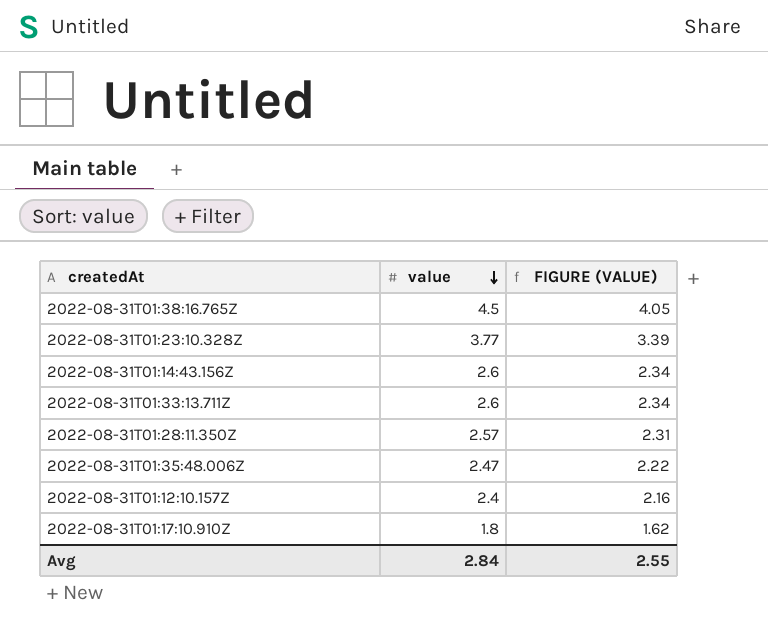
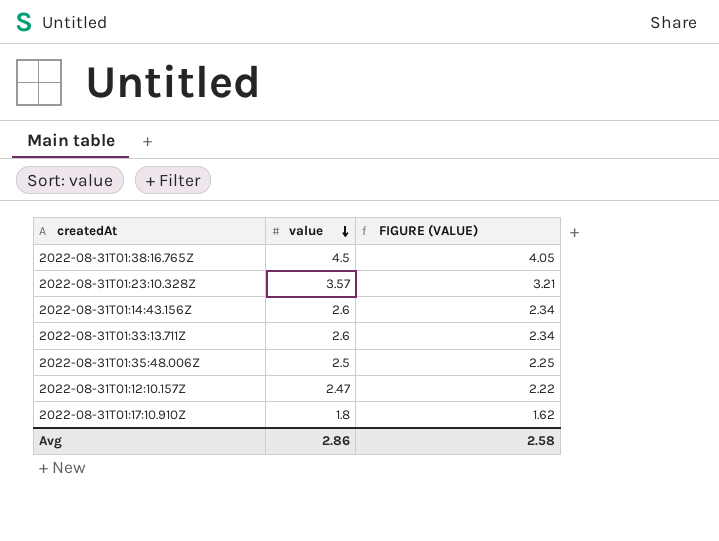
row 2022-08-31T01:28:11.350Z: 2.57 | 2.31 -> none
2022-08-31T01:23:10.328Z | value: 3.77 -> 3.57
2022-08-31T01:23:10.328Z | FIGURE (VALUE): 3.39 -> 3.21
2022-08-31T01:35:48.006Z | value: 2.47 -> 2.5
2022-08-31T01:35:48.006Z | FIGURE (VALUE): 2.22 -> 2.25
2022-08-31T01:12:10.157Z | value: 2.4 -> 2.47
2022-08-31T01:12:10.157Z | FIGURE (VALUE): 2.16 -> 2.22
Avg | value: 2.84 -> 2.86
Avg | FIGURE (VALUE): 2.55 -> 2.58

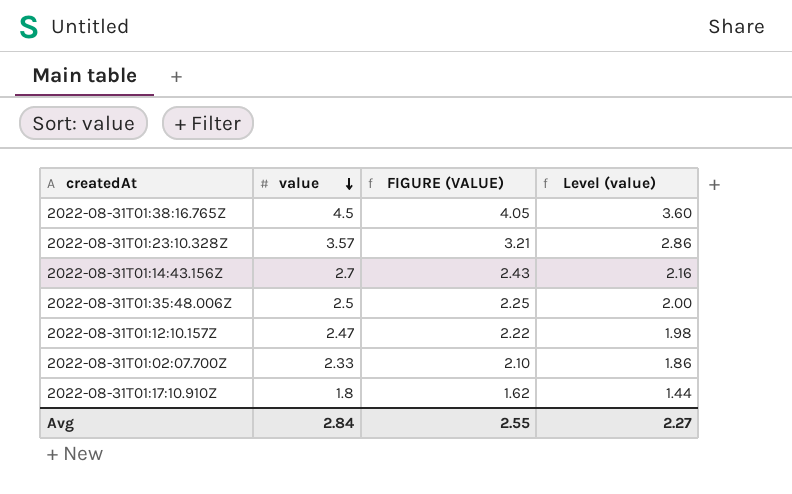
column Level (value) | formula: none -> [value] * 0.8
row 2022-08-31T01:33:13.711Z: 2.6 | 2.34 -> none
2022-08-31T01:14:43.156Z | value: 2.6 -> 2.7
2022-08-31T01:14:43.156Z | FIGURE (VALUE): 2.34 -> 2.43
row 2022-08-31T01:02:07.700Z: none -> 2.33 | 2.10 | 1.86
Avg | value: 2.86 -> 2.84
Avg | FIGURE (VALUE): 2.58 -> 2.55

